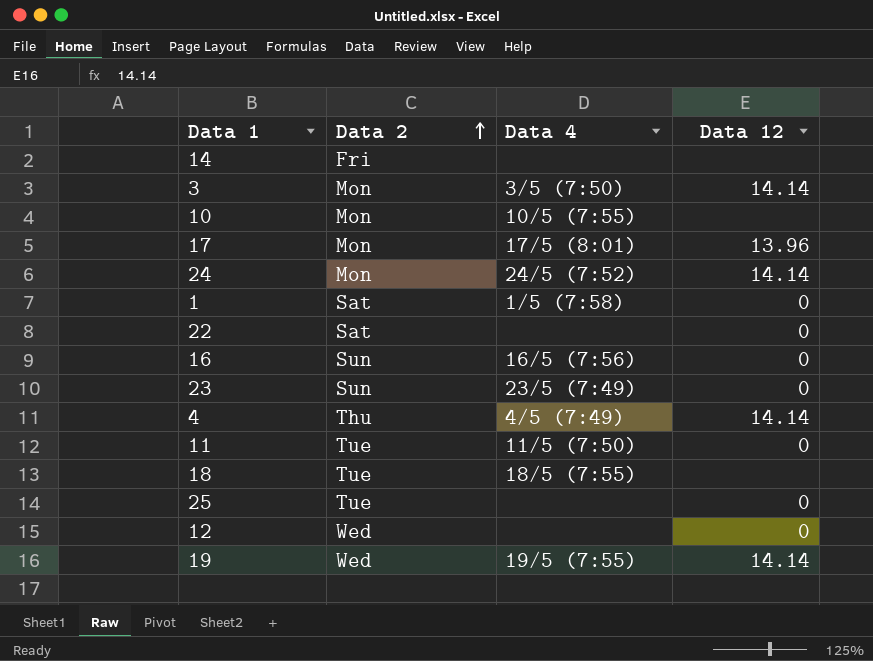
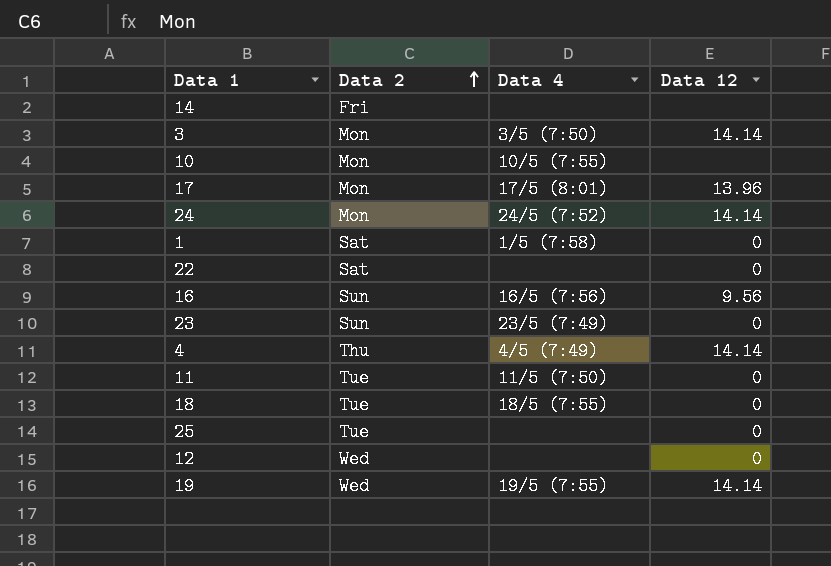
16 | Data 12: 0 -> 9.56
18 | Data 12: none -> 0

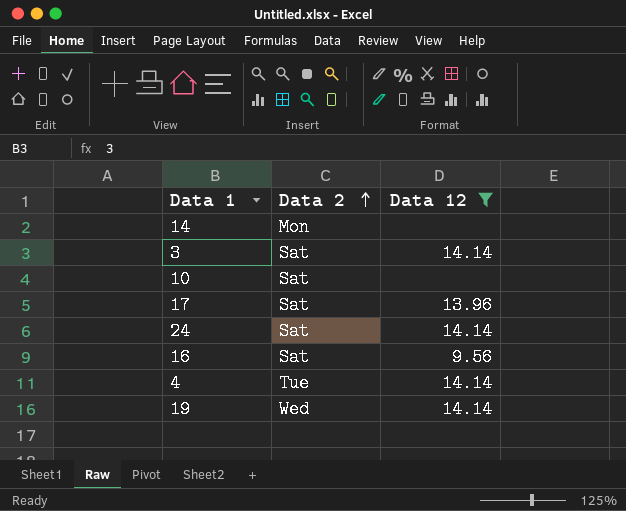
filter: none -> Data 12 != 0
column Data 4 | position: 3 -> none
14 | Data 2: Fri -> Mon
3 | Data 2: Mon -> Sat
10 | Data 2: Mon -> Sat
17 | Data 2: Mon -> Sat
24 | Data 2: Mon -> Sat
16 | Data 2: Sun -> Sat
4 | Data 2: Thu -> Tue

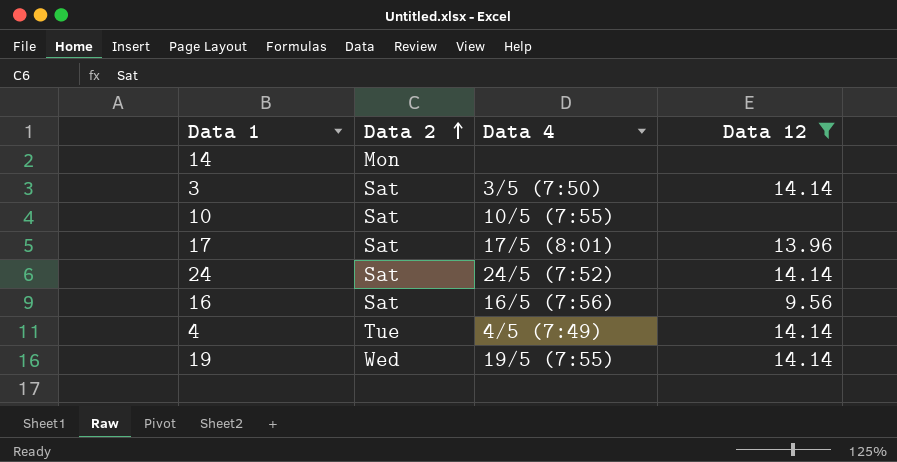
column Data 4 | position: none -> 3

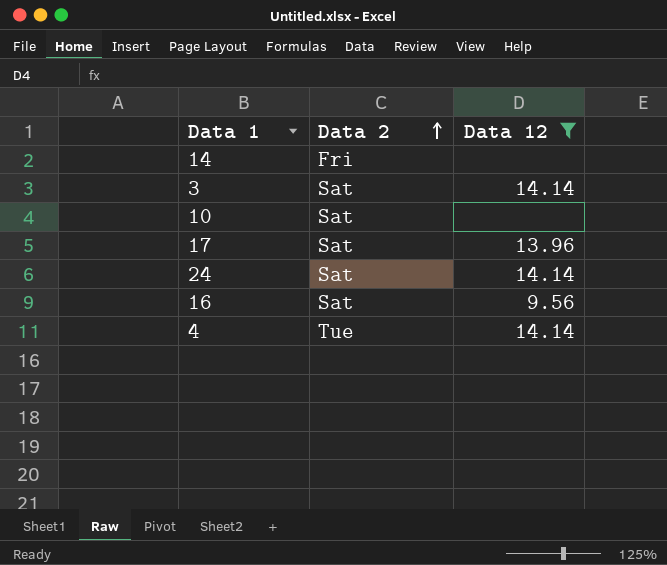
column Data 4 | position: 3 -> none
row 19: Wed | 19/5 (7:55) | 14.14 -> none
14 | Data 2: Mon -> Fri

